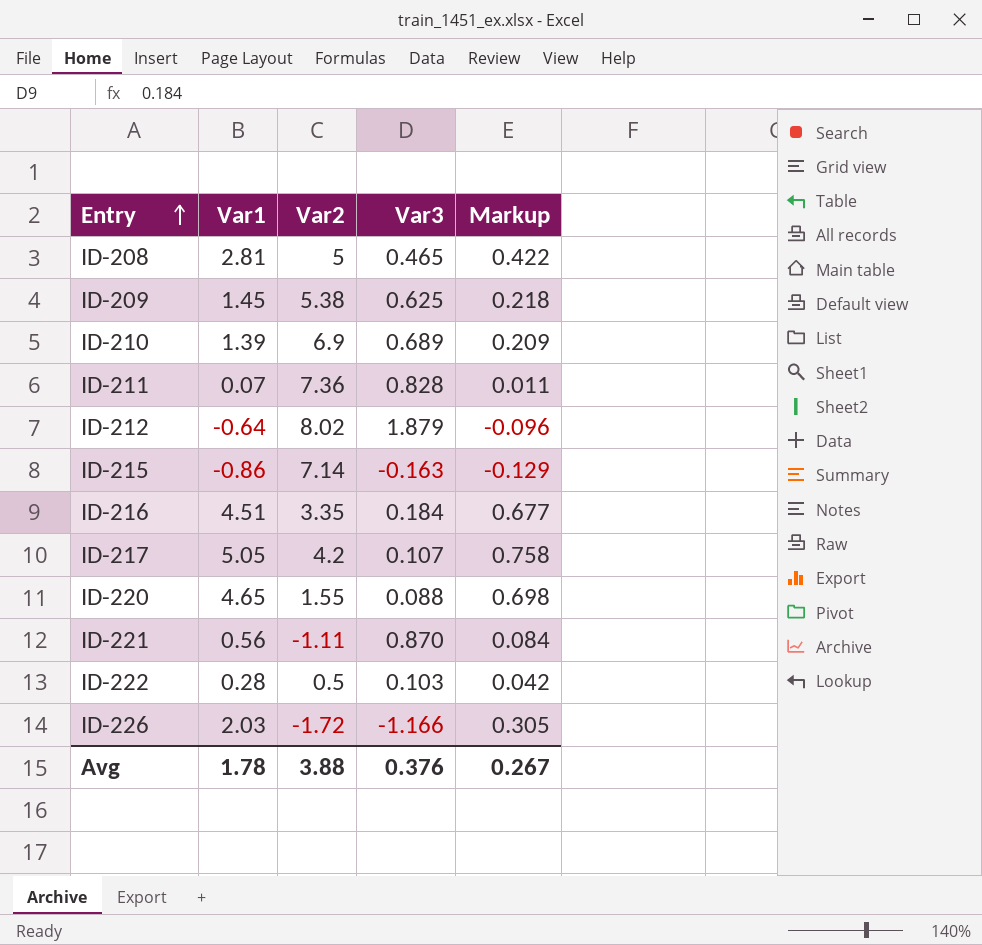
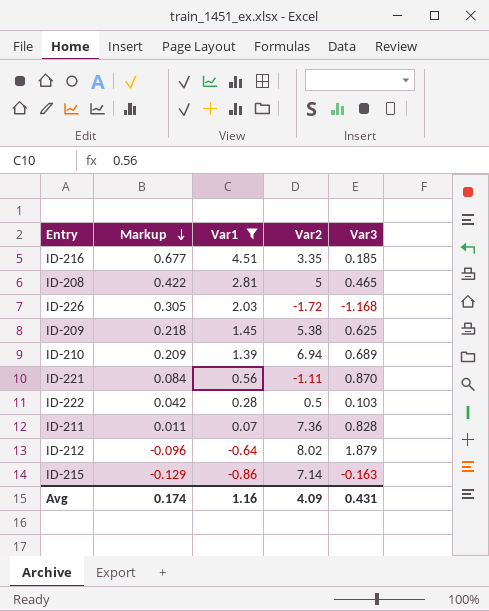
filter: none -> Var1 <= 4.51
row order: Entry ascending -> Markup descending
column Markup | position: 5 -> 2
ID-216 | Var3: 0.184 -> 0.185
ID-226 | Var3: -1.166 -> -1.168
ID-210 | Var2: 6.9 -> 6.94
Avg | Markup: 0.267 -> 0.174
Avg | Var1: 1.78 -> 1.16
Avg | Var2: 3.88 -> 4.09
Avg | Var3: 0.376 -> 0.431

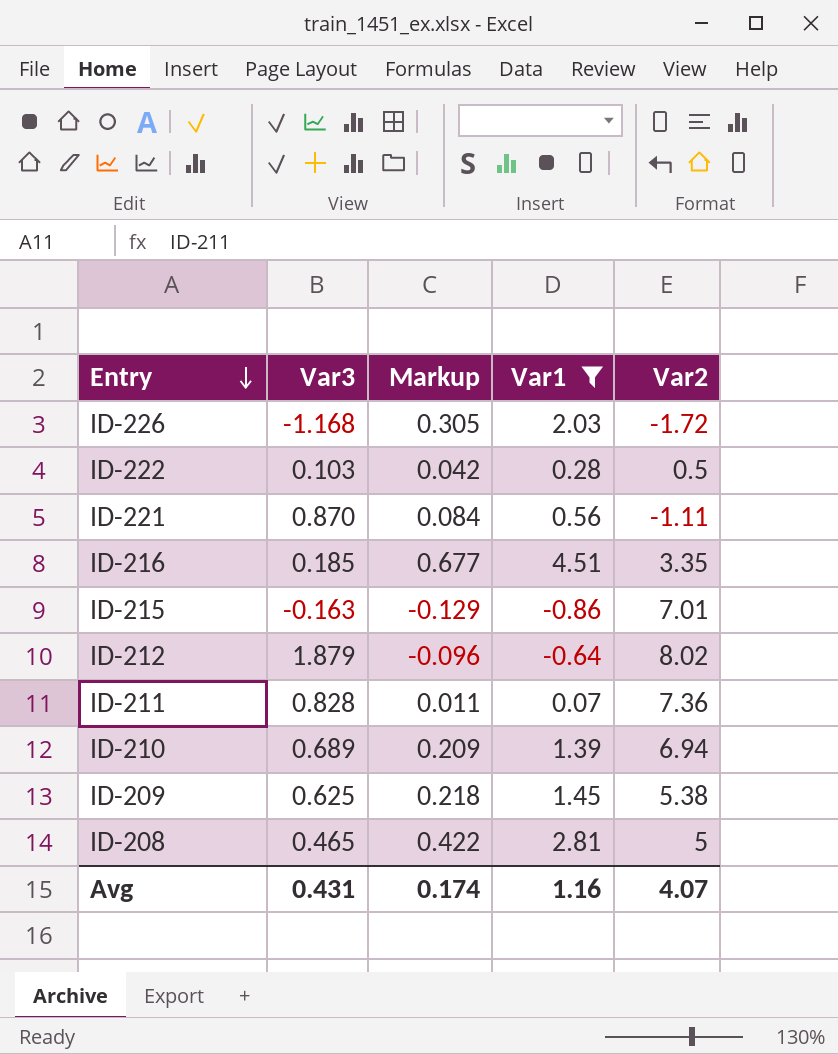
row order: Markup descending -> Entry descending
column Var3 | position: 5 -> 2
ID-215 | Var2: 7.14 -> 7.01
Avg | Var2: 4.09 -> 4.07

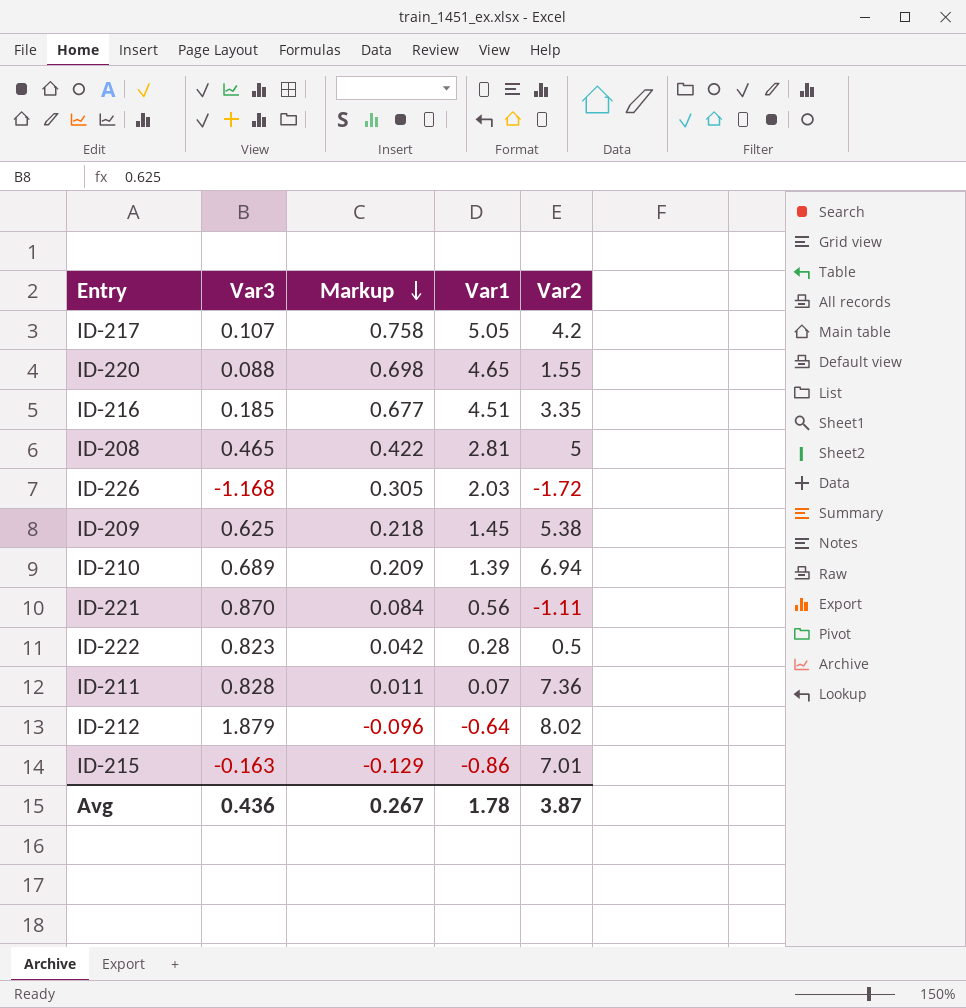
filter: Var1 <= 4.51 -> none
row order: Entry descending -> Markup descending
ID-222 | Var3: 0.103 -> 0.823
Avg | Var3: 0.431 -> 0.436
Avg | Markup: 0.174 -> 0.267
Avg | Var1: 1.16 -> 1.78
Avg | Var2: 4.07 -> 3.87

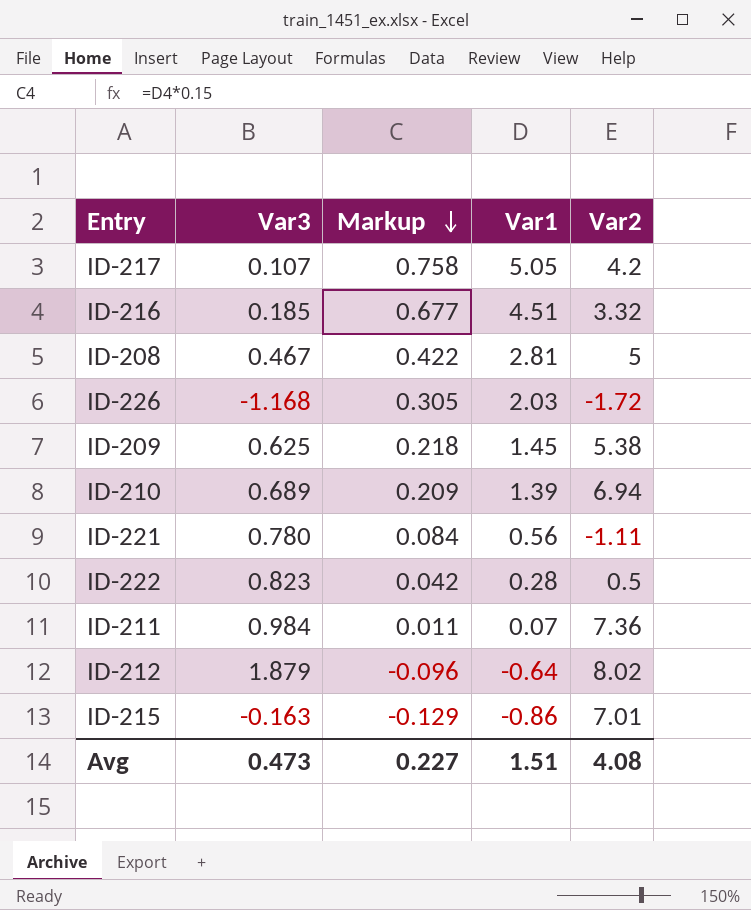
row ID-220: 0.088 | 0.698 | 4.65 | 1.55 -> none
ID-216 | Var2: 3.35 -> 3.32
ID-208 | Var3: 0.465 -> 0.467
ID-221 | Var3: 0.870 -> 0.780
ID-211 | Var3: 0.828 -> 0.984
Avg | Var3: 0.436 -> 0.473
Avg | Markup: 0.267 -> 0.227
Avg | Var1: 1.78 -> 1.51
Avg | Var2: 3.87 -> 4.08

